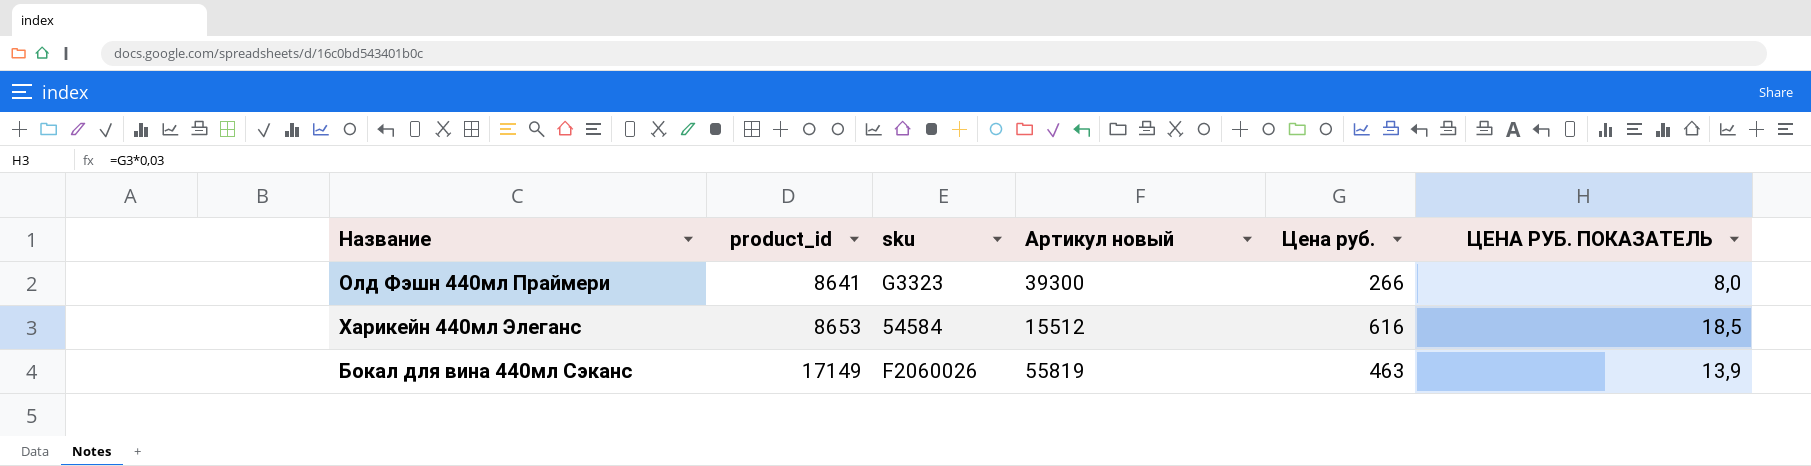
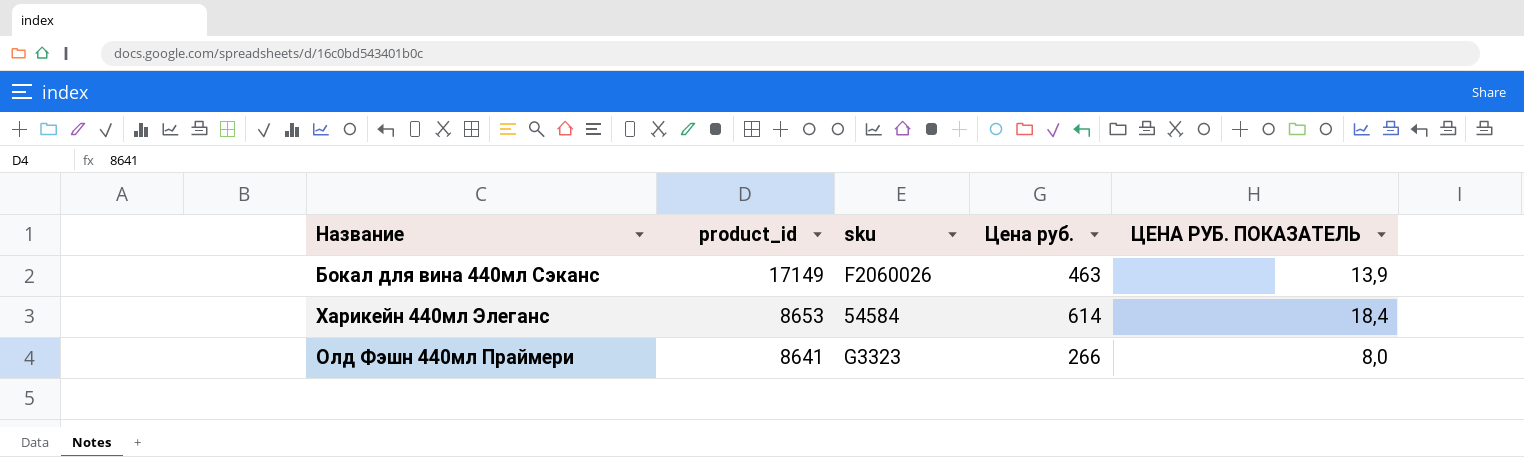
row order: product_id ascending -> product_id descending
column Артикул новый | position: 4 -> none
Харикейн 440мл Элеганс | Цена руб.: 616 -> 614
Харикейн 440мл Элеганс | ЦЕНА РУБ. ПОКАЗАТЕЛЬ: 18,5 -> 18,4

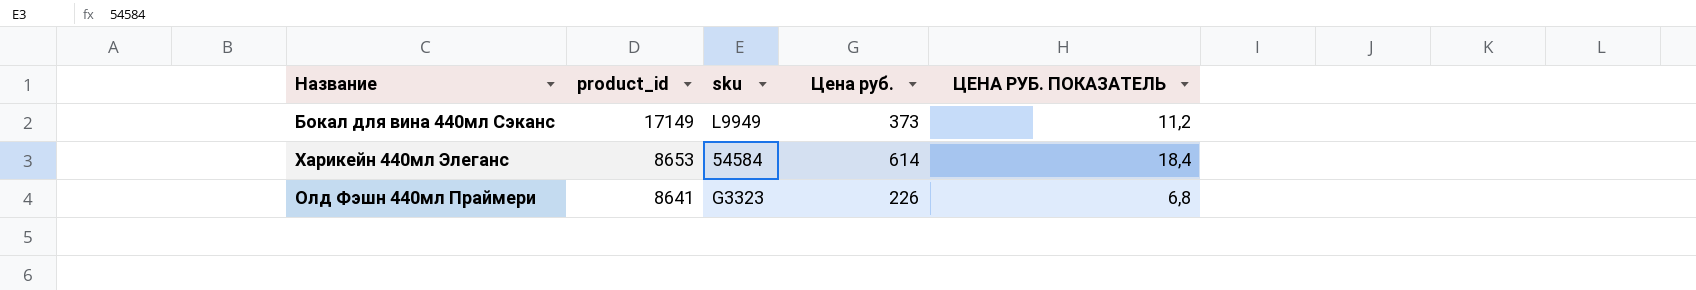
Бокал для вина 440мл Сэканс | sku: F2060026 -> L9949
Бокал для вина 440мл Сэканс | Цена руб.: 463 -> 373
Бокал для вина 440мл Сэканс | ЦЕНА РУБ. ПОКАЗАТЕЛЬ: 13,9 -> 11,2
Олд Фэшн 440мл Праймери | Цена руб.: 266 -> 226
Олд Фэшн 440мл Праймери | ЦЕНА РУБ. ПОКАЗАТЕЛЬ: 8,0 -> 6,8

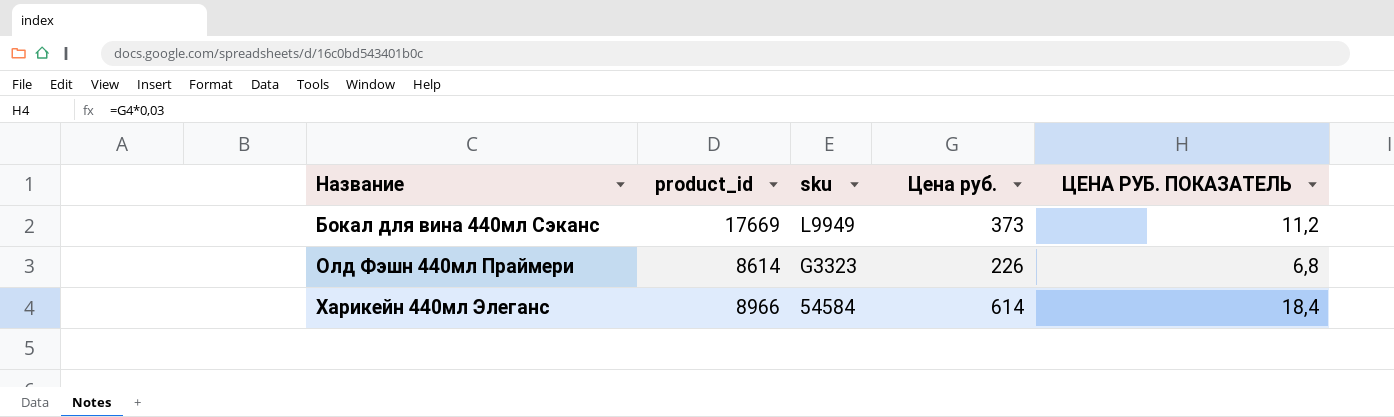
row order: product_id descending -> Название ascending
Бокал для вина 440мл Сэканс | product_id: 17149 -> 17669
Олд Фэшн 440мл Праймери | product_id: 8641 -> 8614
Харикейн 440мл Элеганс | product_id: 8653 -> 8966

